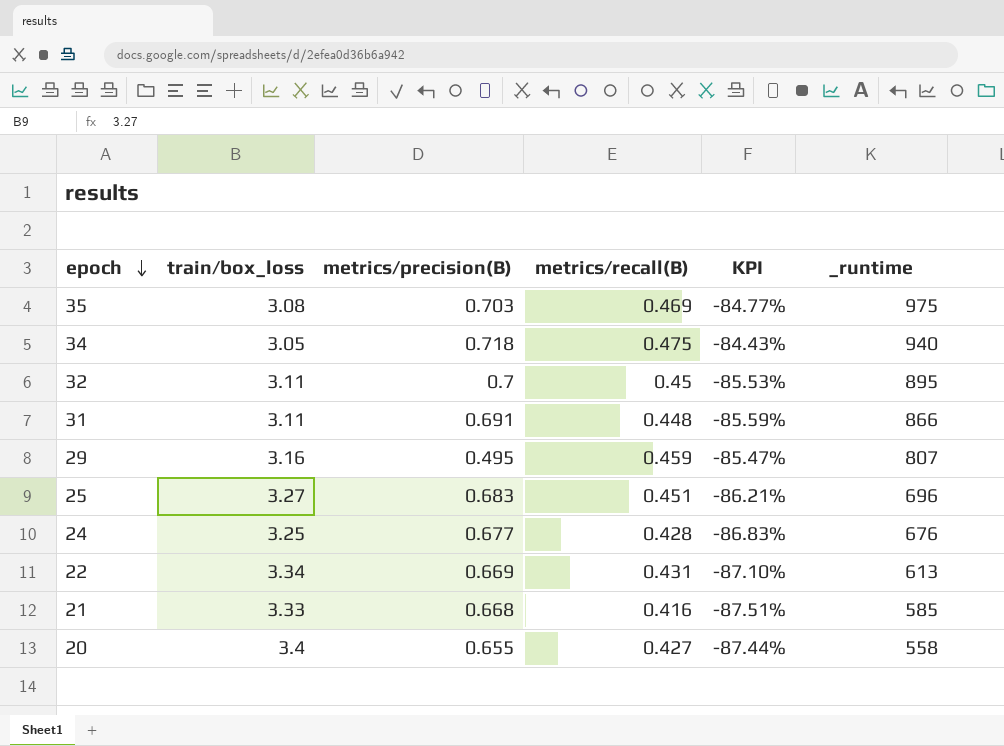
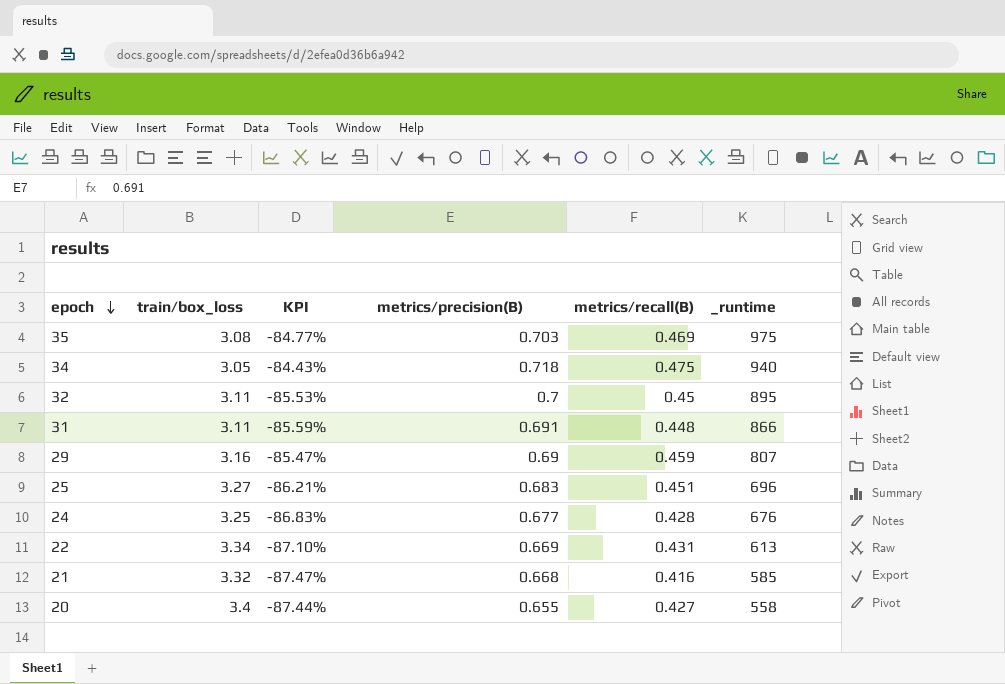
column KPI | position: 5 -> 3
29 | metrics/precision(B): 0.495 -> 0.69
21 | train/box_loss: 3.33 -> 3.32
21 | KPI: -87.51% -> -87.47%

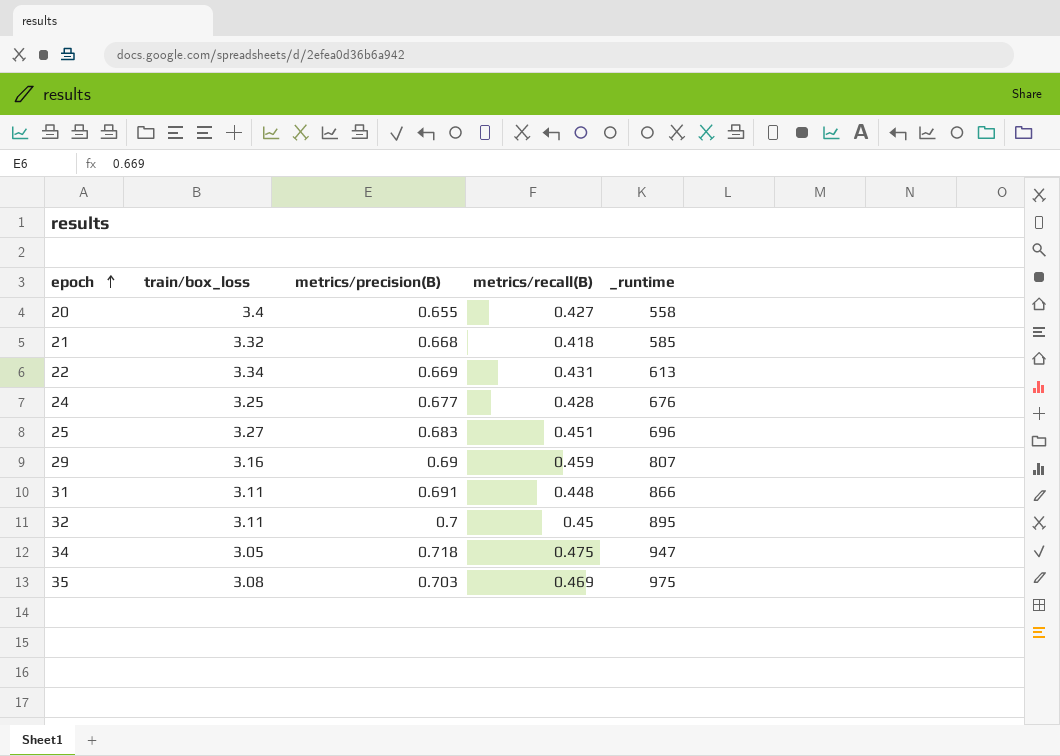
row order: epoch descending -> epoch ascending
column KPI | formula: ([metrics/recall(B)] - [train/box_loss]) / [train/box_loss] -> none
21 | metrics/recall(B): 0.416 -> 0.418
34 | _runtime: 940 -> 947

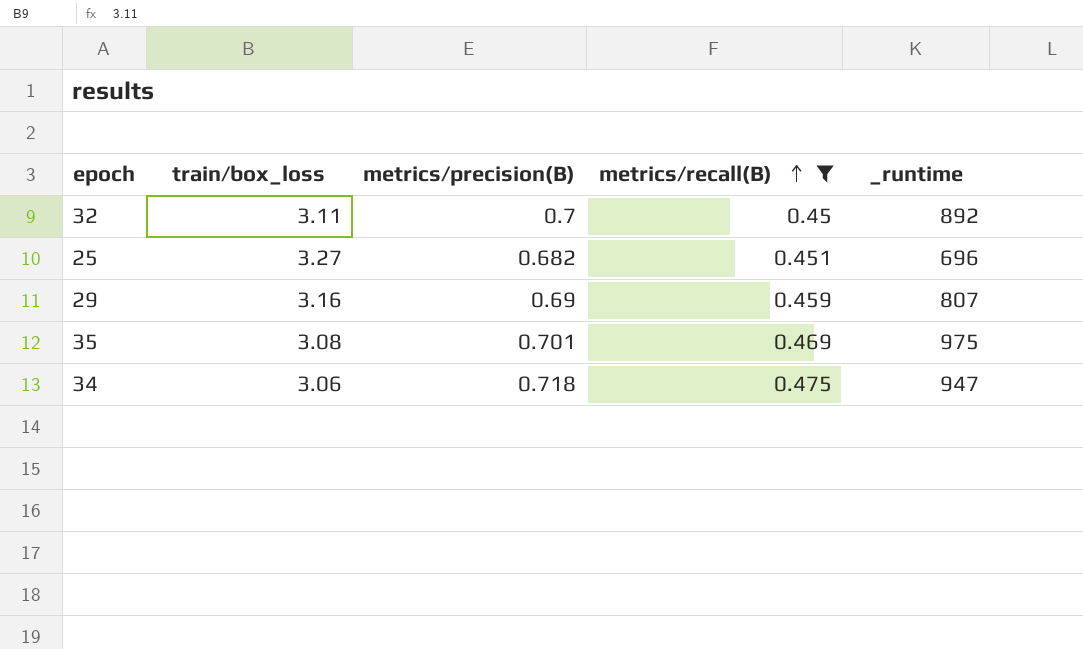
filter: none -> metrics/recall(B) >= 0.45
row order: epoch ascending -> metrics/recall(B) ascending
32 | _runtime: 895 -> 892
25 | metrics/precision(B): 0.683 -> 0.682
35 | metrics/precision(B): 0.703 -> 0.701
34 | train/box_loss: 3.05 -> 3.06

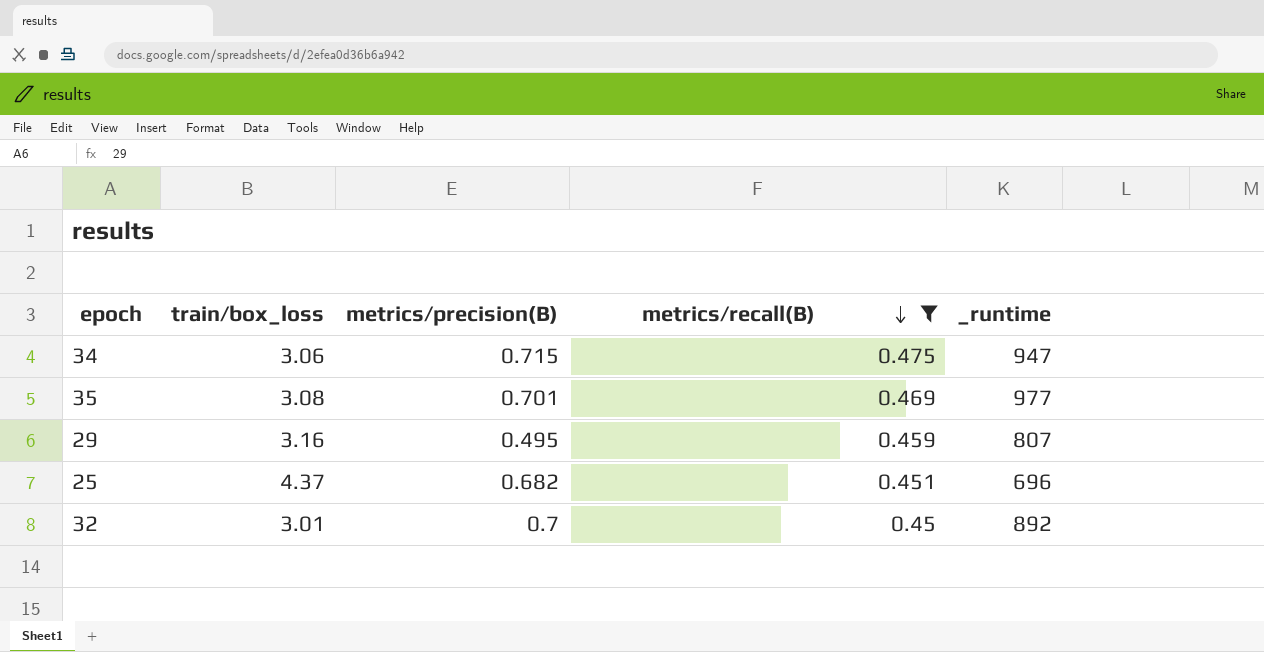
row order: metrics/recall(B) ascending -> metrics/recall(B) descending
34 | metrics/precision(B): 0.718 -> 0.715
35 | _runtime: 975 -> 977
29 | metrics/precision(B): 0.69 -> 0.495
25 | train/box_loss: 3.27 -> 4.37
32 | train/box_loss: 3.11 -> 3.01

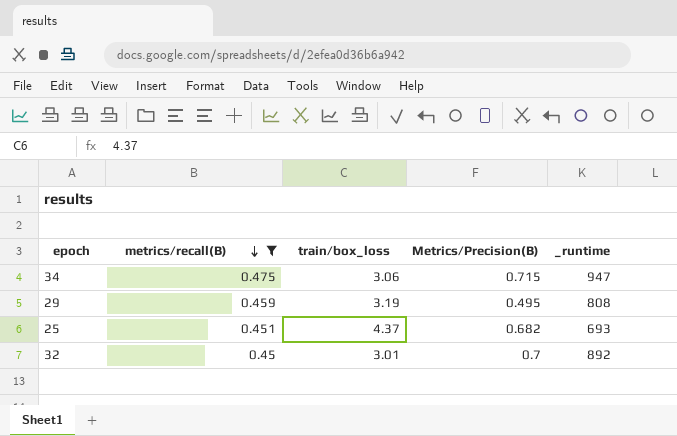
column metrics/recall(B) | position: 4 -> 2
column name: metrics/precision(B) -> Metrics/Precision(B)
row 35: 3.08 | 0.701 | 0.469 | 977 -> none
29 | train/box_loss: 3.16 -> 3.19
29 | _runtime: 807 -> 808
25 | _runtime: 696 -> 693

